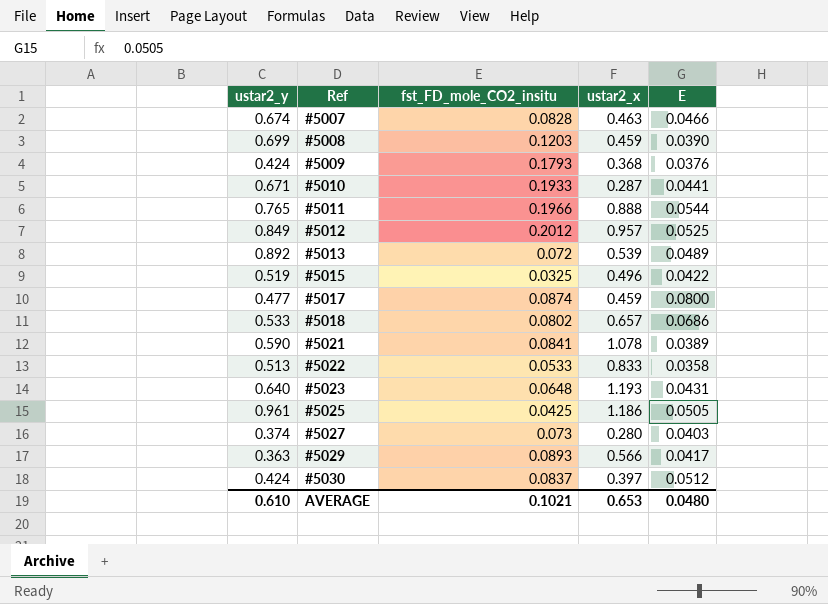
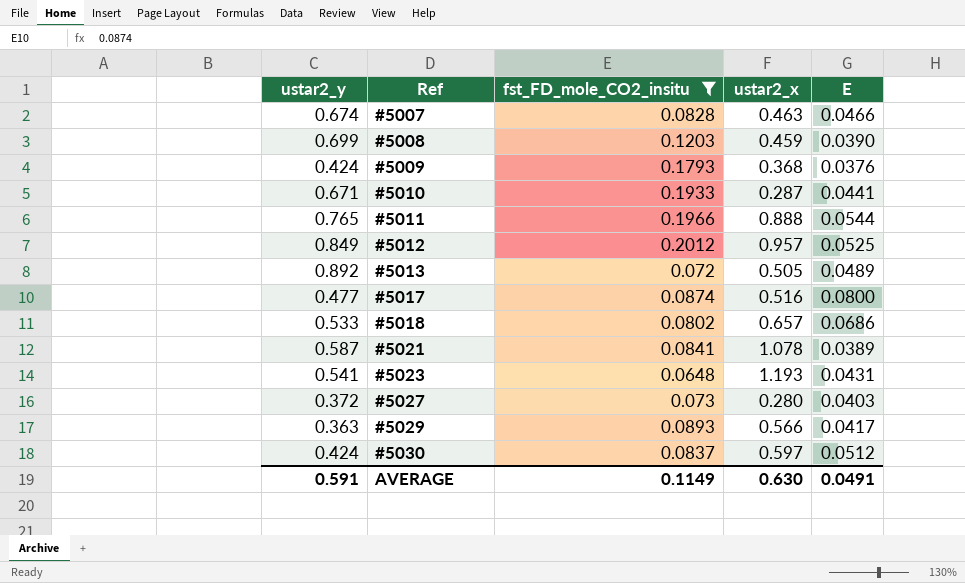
filter: none -> fst_FD_mole_CO2_insitu >= 0.0648
#5013 | ustar2_x: 0.539 -> 0.505
#5017 | ustar2_x: 0.459 -> 0.516
#5021 | ustar2_y: 0.590 -> 0.587
#5023 | ustar2_y: 0.640 -> 0.541
#5027 | ustar2_y: 0.374 -> 0.372
#5030 | ustar2_x: 0.397 -> 0.597
AVERAGE | ustar2_y: 0.610 -> 0.591
AVERAGE | fst_FD_mole_CO2_insitu: 0.1021 -> 0.1149
AVERAGE | ustar2_x: 0.653 -> 0.630
AVERAGE | E: 0.0480 -> 0.0491

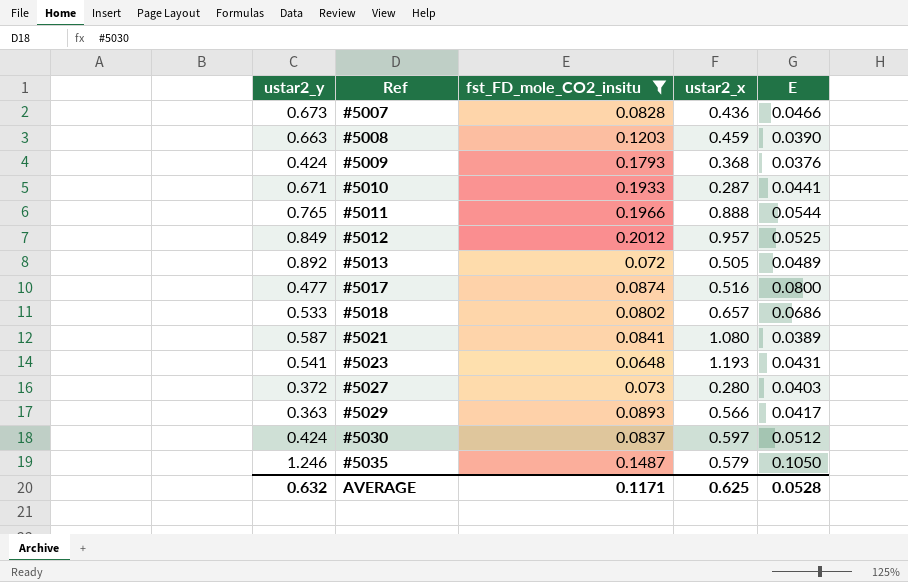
#5007 | ustar2_y: 0.674 -> 0.673
#5007 | ustar2_x: 0.463 -> 0.436
#5008 | ustar2_y: 0.699 -> 0.663
#5021 | ustar2_x: 1.078 -> 1.080
row #5035: none -> 1.246 | 0.1487 | 0.579 | 0.1050
AVERAGE | ustar2_y: 0.591 -> 0.632
AVERAGE | fst_FD_mole_CO2_insitu: 0.1149 -> 0.1171
AVERAGE | ustar2_x: 0.630 -> 0.625
AVERAGE | E: 0.0491 -> 0.0528

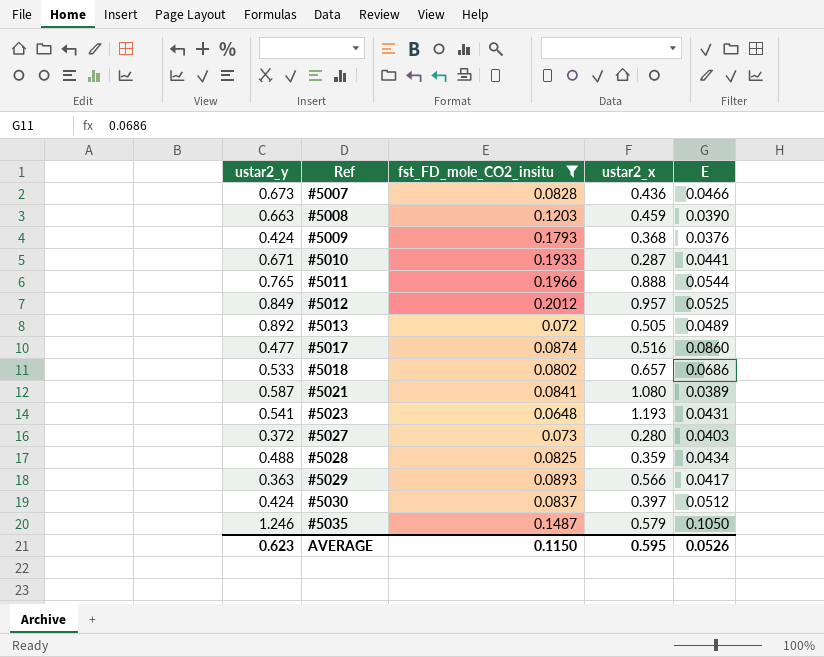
#5017 | E: 0.0800 -> 0.0860
row #5028: none -> 0.488 | 0.0825 | 0.359 | 0.0434
#5030 | ustar2_x: 0.597 -> 0.397
AVERAGE | ustar2_y: 0.632 -> 0.623
AVERAGE | fst_FD_mole_CO2_insitu: 0.1171 -> 0.1150
AVERAGE | ustar2_x: 0.625 -> 0.595
AVERAGE | E: 0.0528 -> 0.0526

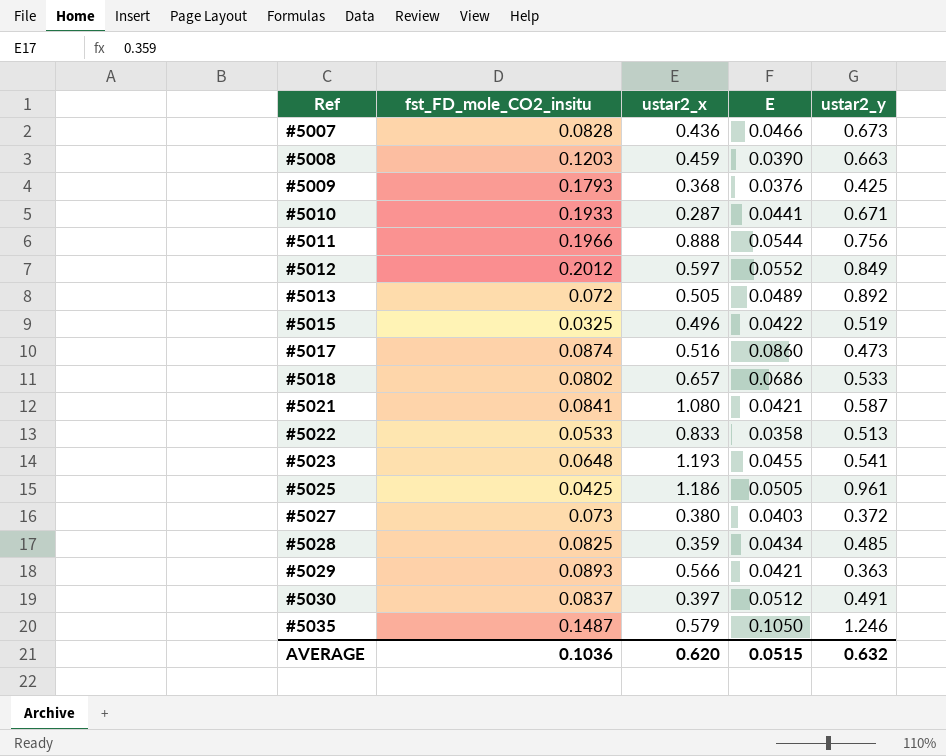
filter: fst_FD_mole_CO2_insitu >= 0.0648 -> none
column ustar2_y | position: 1 -> 5
#5009 | ustar2_y: 0.424 -> 0.425
#5011 | ustar2_y: 0.765 -> 0.756
#5012 | ustar2_x: 0.957 -> 0.597
#5012 | E: 0.0525 -> 0.0552
#5017 | ustar2_y: 0.477 -> 0.473
#5021 | E: 0.0389 -> 0.0421
#5023 | E: 0.0431 -> 0.0455
#5027 | ustar2_x: 0.280 -> 0.380
#5028 | ustar2_y: 0.488 -> 0.485
#5029 | E: 0.0417 -> 0.0421
#5030 | ustar2_y: 0.424 -> 0.491
AVERAGE | fst_FD_mole_CO2_insitu: 0.1150 -> 0.1036
AVERAGE | ustar2_x: 0.595 -> 0.620
AVERAGE | E: 0.0526 -> 0.0515
AVERAGE | ustar2_y: 0.623 -> 0.632

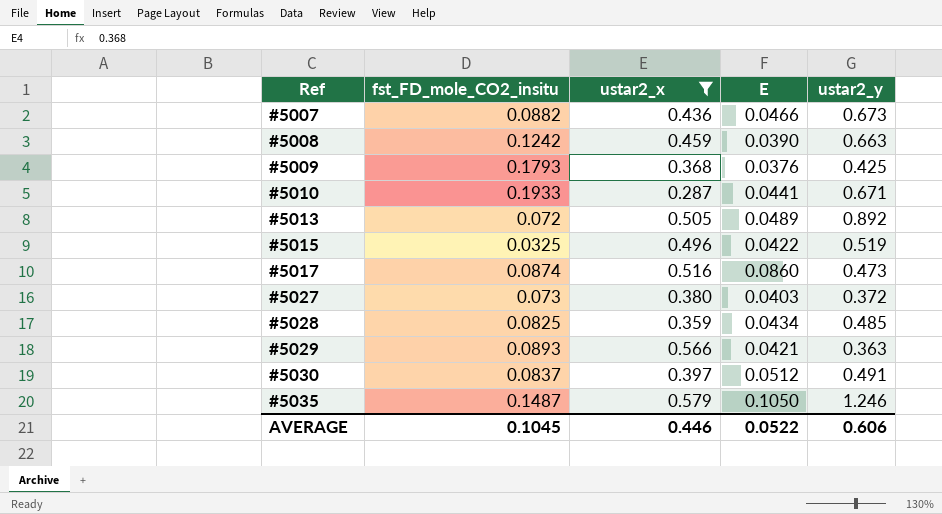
filter: none -> ustar2_x <= 0.579
#5007 | fst_FD_mole_CO2_insitu: 0.0828 -> 0.0882
#5008 | fst_FD_mole_CO2_insitu: 0.1203 -> 0.1242
AVERAGE | fst_FD_mole_CO2_insitu: 0.1036 -> 0.1045
AVERAGE | ustar2_x: 0.620 -> 0.446
AVERAGE | E: 0.0515 -> 0.0522
AVERAGE | ustar2_y: 0.632 -> 0.606

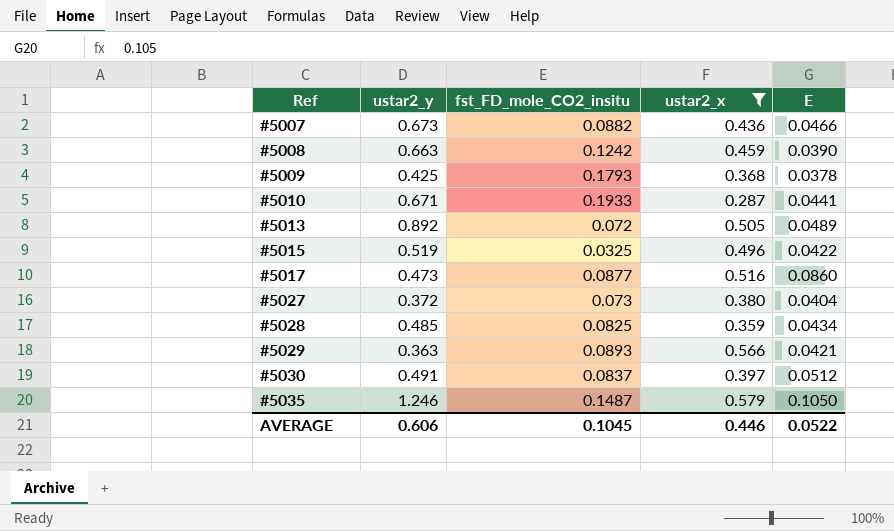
column ustar2_y | position: 5 -> 2
#5009 | E: 0.0376 -> 0.0378
#5017 | fst_FD_mole_CO2_insitu: 0.0874 -> 0.0877
#5027 | E: 0.0403 -> 0.0404

